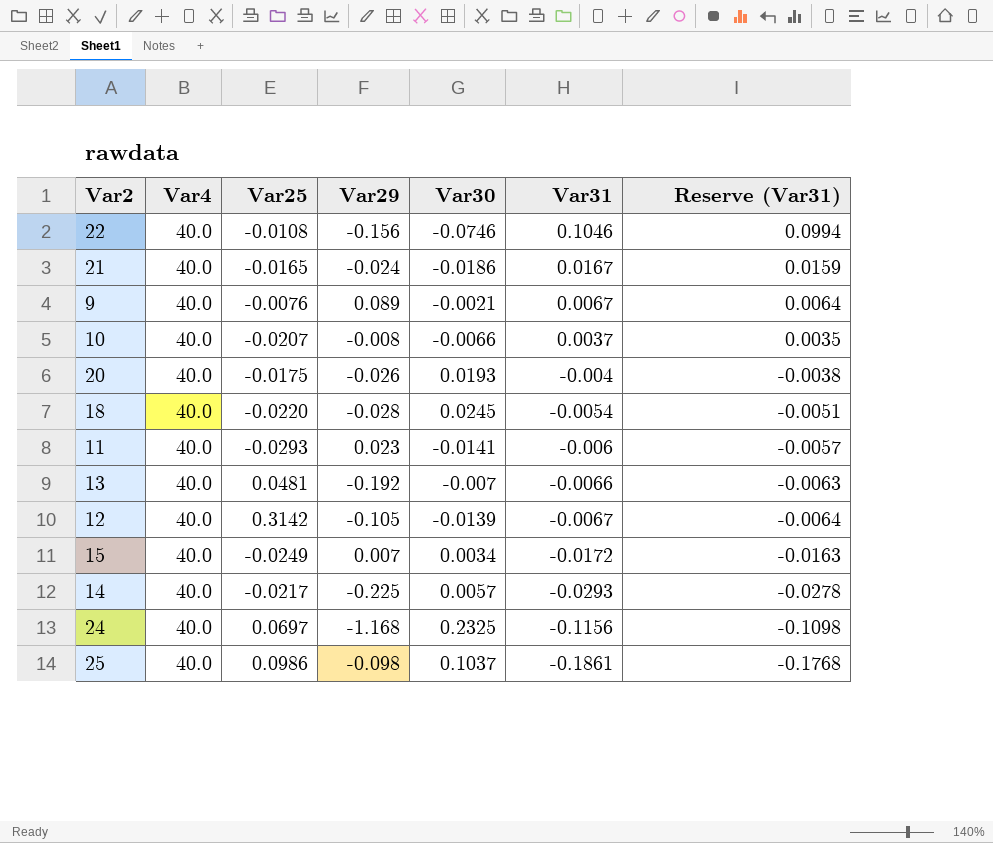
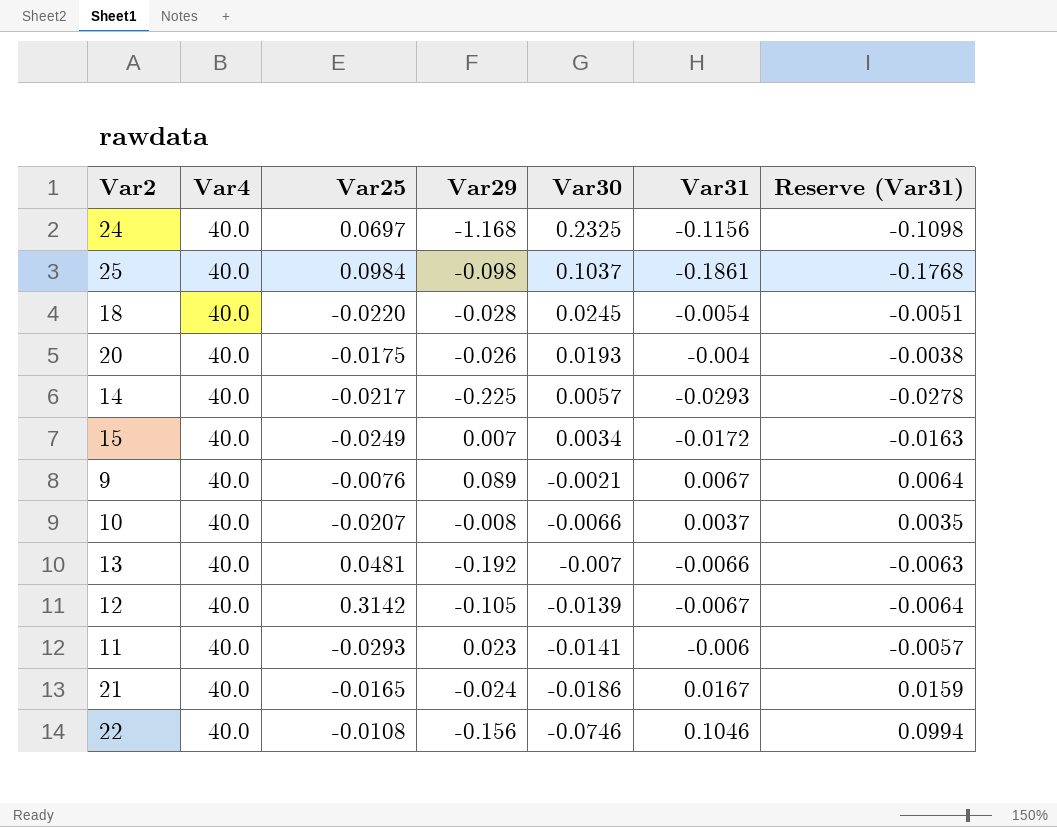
row order: Var31 descending -> Var30 descending
25 | Var25: 0.0986 -> 0.0984

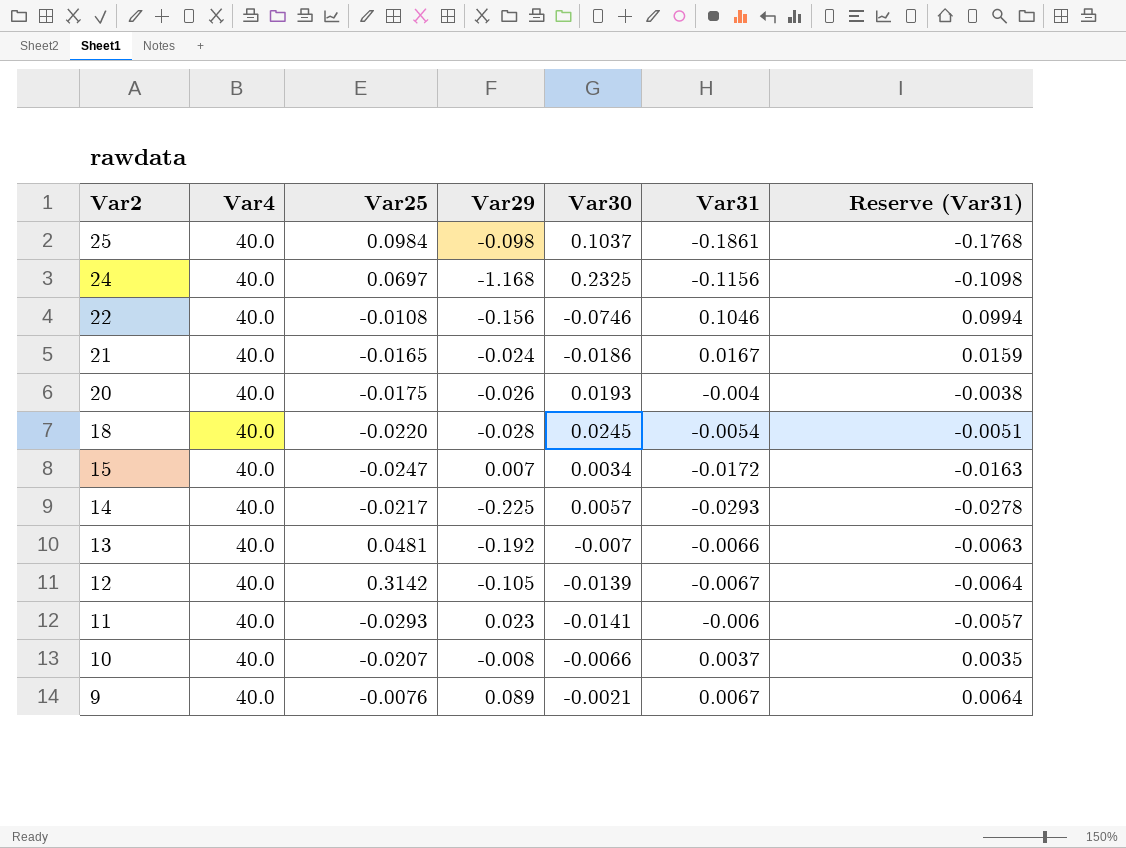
row order: Var30 descending -> Var2 descending
15 | Var25: -0.0249 -> -0.0247

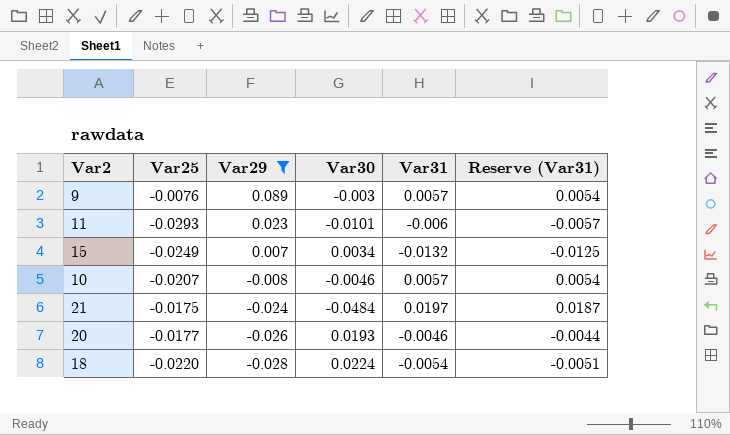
filter: none -> Var29 >= -0.028
row order: Var2 descending -> Var29 descending
column Var4 | position: 2 -> none
9 | Var30: -0.0021 -> -0.003
9 | Var31: 0.0067 -> 0.0057
9 | Reserve (Var31): 0.0064 -> 0.0054
11 | Var30: -0.0141 -> -0.0101
15 | Var25: -0.0247 -> -0.0249
15 | Var31: -0.0172 -> -0.0132
15 | Reserve (Var31): -0.0163 -> -0.0125
10 | Var30: -0.0066 -> -0.0046
10 | Var31: 0.0037 -> 0.0057
10 | Reserve (Var31): 0.0035 -> 0.0054
21 | Var25: -0.0165 -> -0.0175
21 | Var30: -0.0186 -> -0.0484
21 | Var31: 0.0167 -> 0.0197
21 | Reserve (Var31): 0.0159 -> 0.0187
20 | Var25: -0.0175 -> -0.0177
20 | Var31: -0.004 -> -0.0046
20 | Reserve (Var31): -0.0038 -> -0.0044
18 | Var30: 0.0245 -> 0.0224

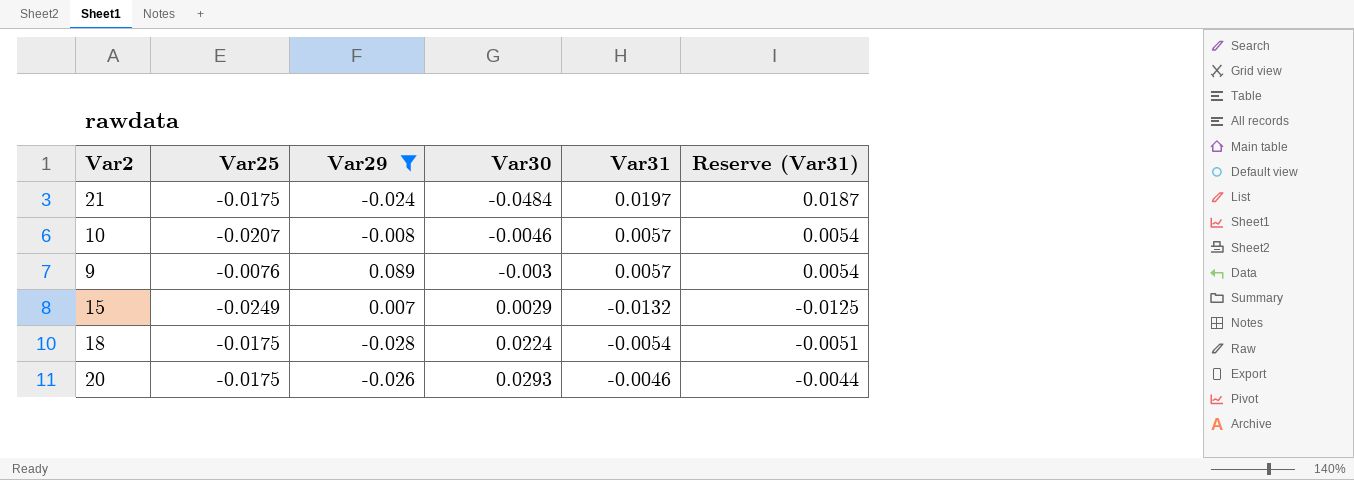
row order: Var29 descending -> Var30 ascending
row 11: -0.0293 | 0.023 | -0.0101 | -0.006 | -0.0057 -> none
15 | Var30: 0.0034 -> 0.0029
18 | Var25: -0.0220 -> -0.0175
20 | Var25: -0.0177 -> -0.0175
20 | Var30: 0.0193 -> 0.0293

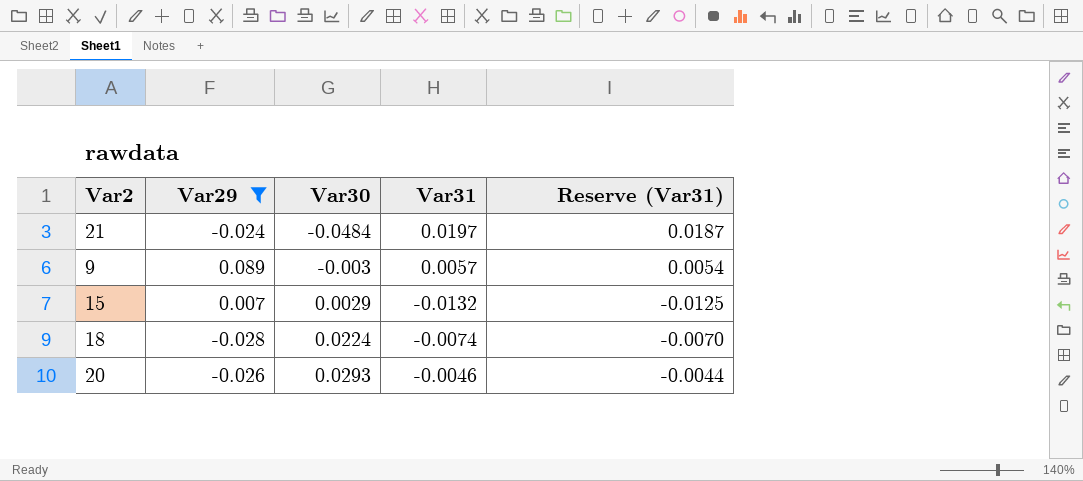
column Var25 | position: 2 -> none
row 10: -0.0207 | -0.008 | -0.0046 | 0.0057 | 0.0054 -> none
18 | Var31: -0.0054 -> -0.0074
18 | Reserve (Var31): -0.0051 -> -0.0070

